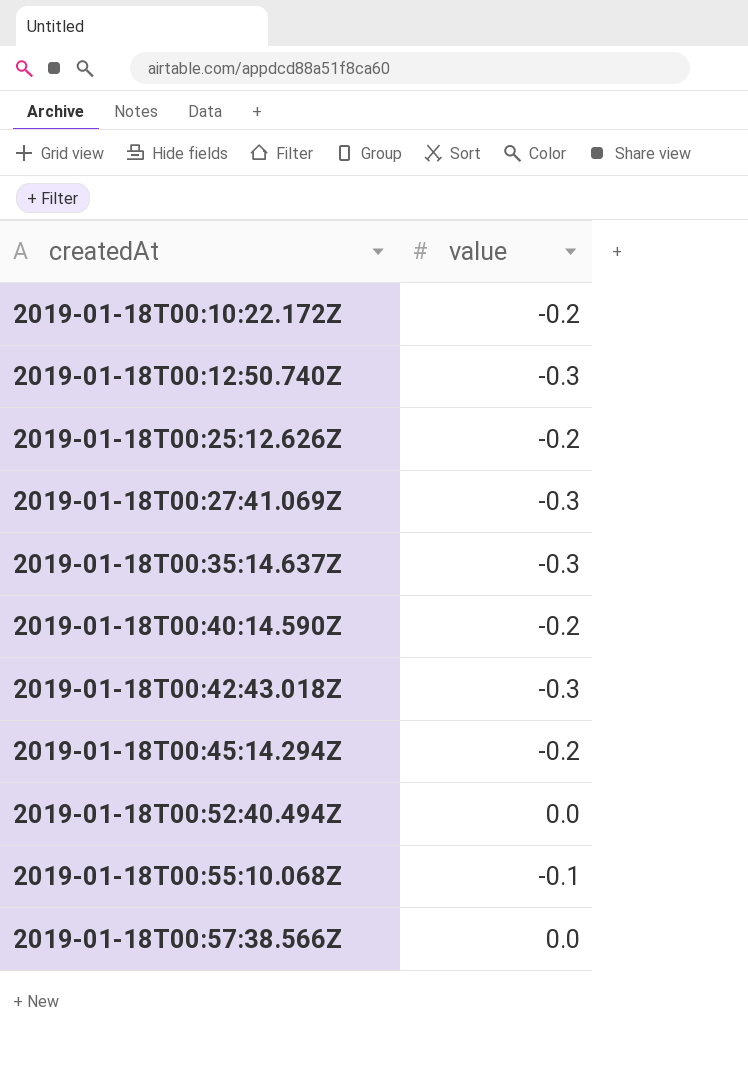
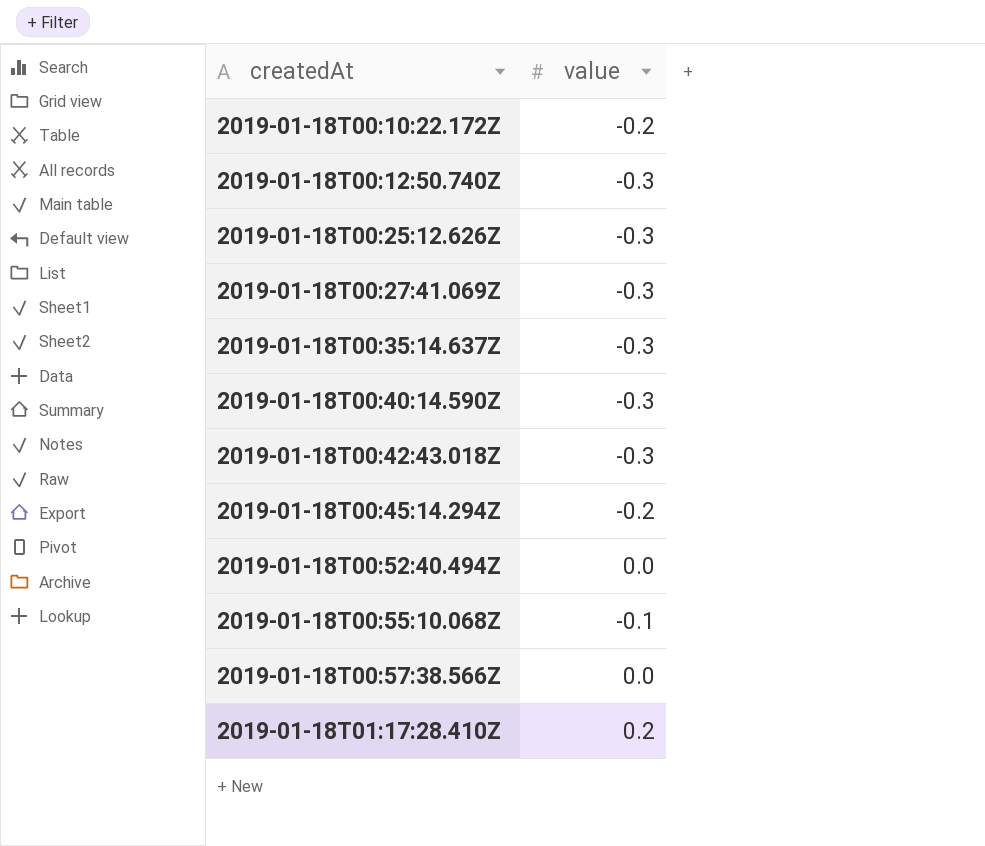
2019-01-18T00:25:12.626Z | value: -0.2 -> -0.3
2019-01-18T00:40:14.590Z | value: -0.2 -> -0.3
row 2019-01-18T01:17:28.410Z: none -> 0.2

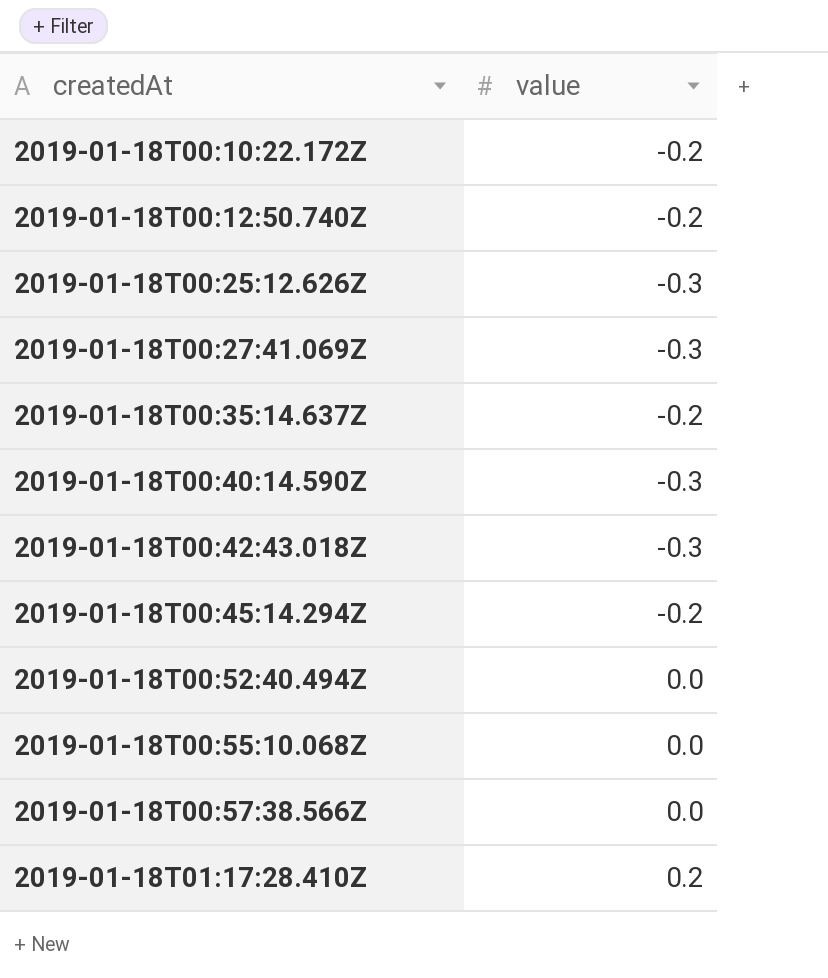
2019-01-18T00:12:50.740Z | value: -0.3 -> -0.2
2019-01-18T00:35:14.637Z | value: -0.3 -> -0.2
2019-01-18T00:55:10.068Z | value: -0.1 -> 0.0

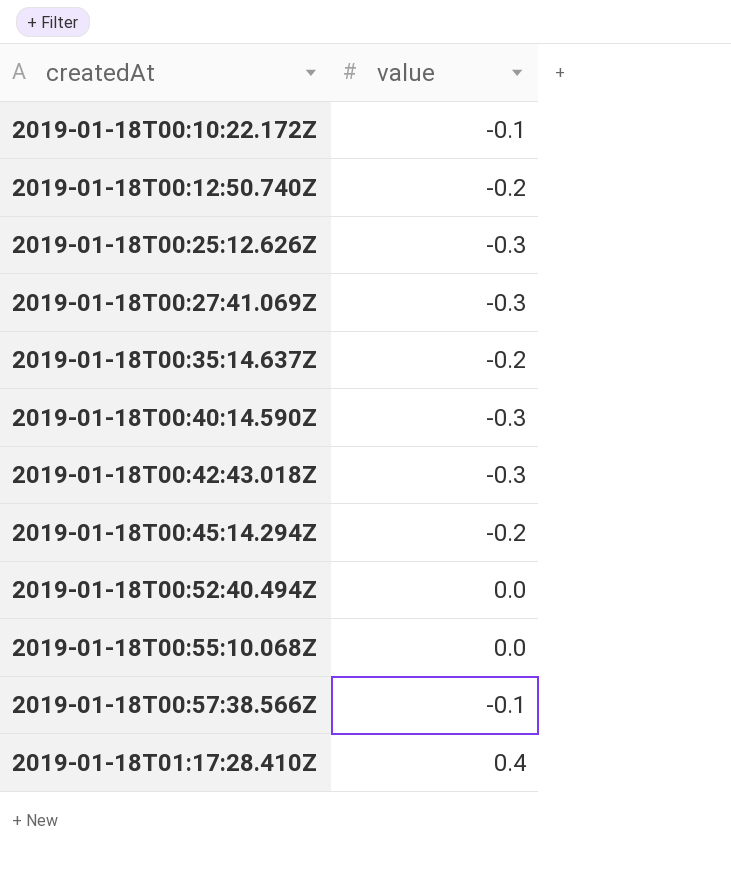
2019-01-18T00:10:22.172Z | value: -0.2 -> -0.1
2019-01-18T00:57:38.566Z | value: 0.0 -> -0.1
2019-01-18T01:17:28.410Z | value: 0.2 -> 0.4

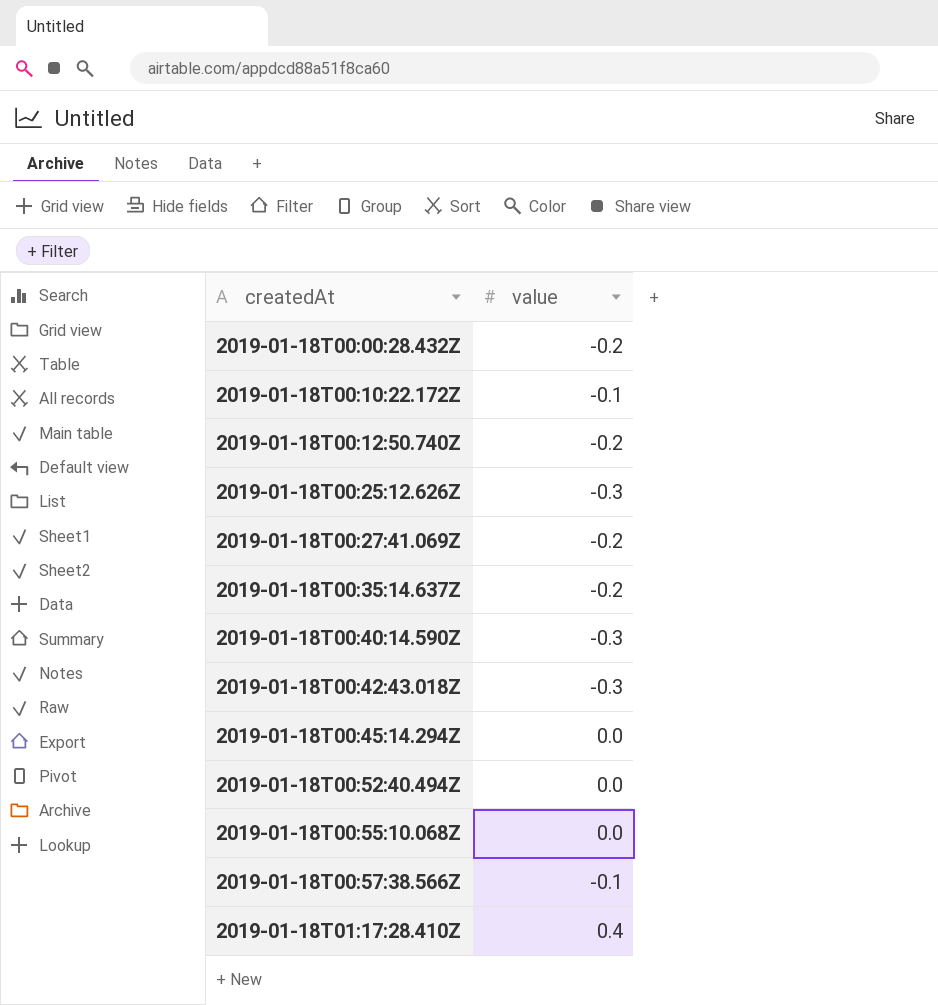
row 2019-01-18T00:00:28.432Z: none -> -0.2
2019-01-18T00:27:41.069Z | value: -0.3 -> -0.2
2019-01-18T00:45:14.294Z | value: -0.2 -> 0.0

